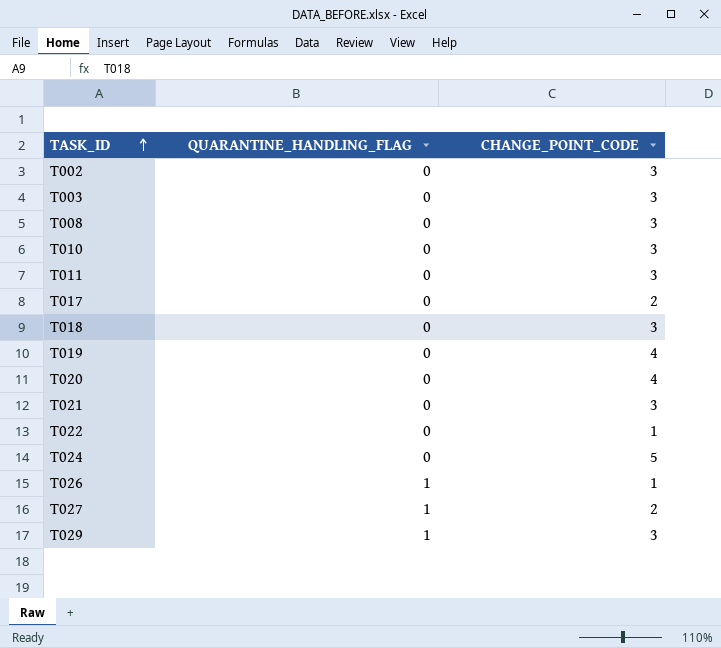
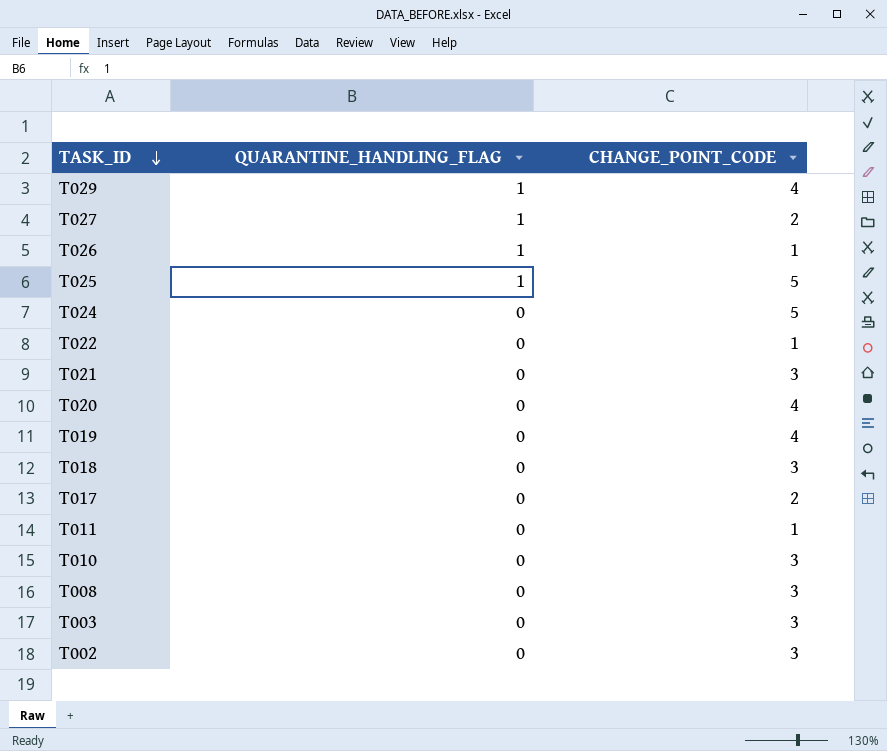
row order: TASK_ID ascending -> TASK_ID descending
T029 | CHANGE_POINT_CODE: 3 -> 4
row T025: none -> 1 | 5
T011 | CHANGE_POINT_CODE: 3 -> 1

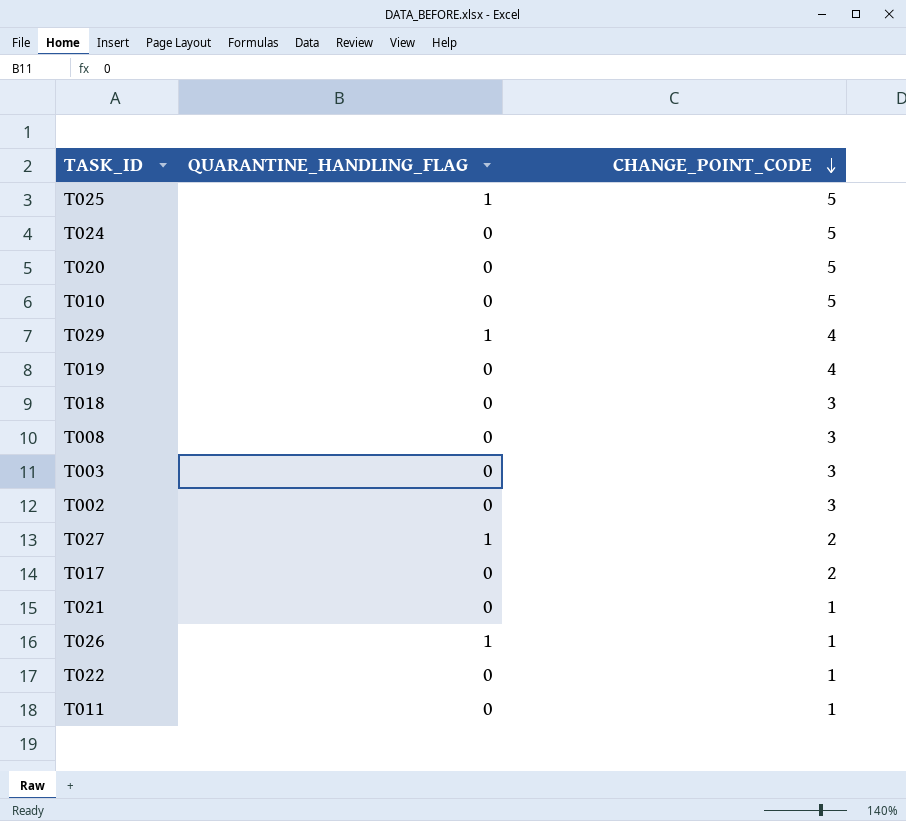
row order: TASK_ID descending -> CHANGE_POINT_CODE descending
T020 | CHANGE_POINT_CODE: 4 -> 5
T010 | CHANGE_POINT_CODE: 3 -> 5
T021 | CHANGE_POINT_CODE: 3 -> 1

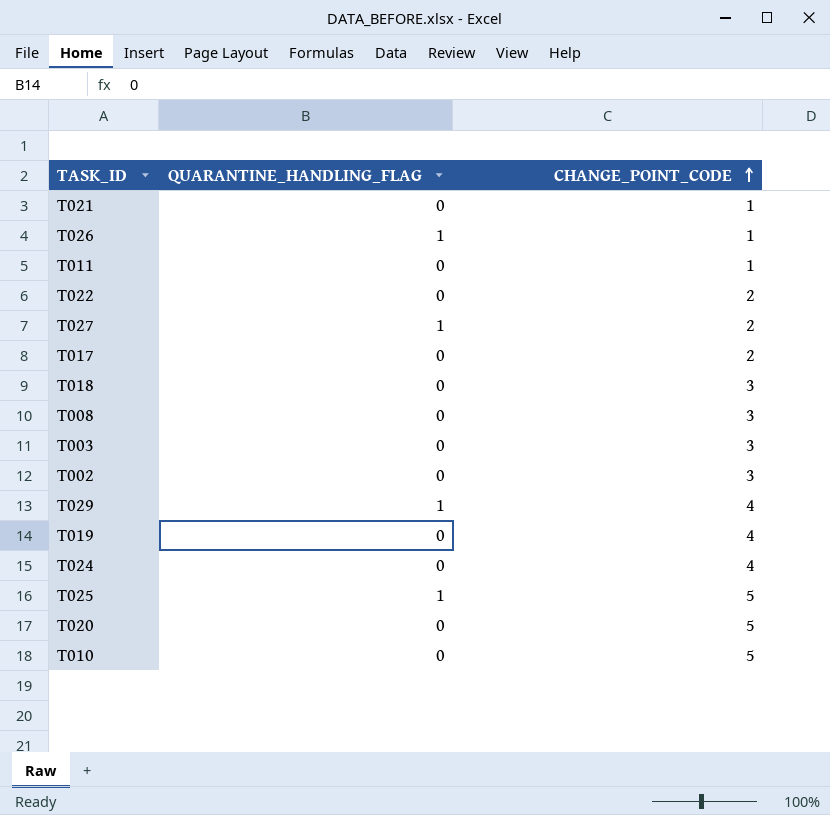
row order: CHANGE_POINT_CODE descending -> CHANGE_POINT_CODE ascending
T022 | CHANGE_POINT_CODE: 1 -> 2
T024 | CHANGE_POINT_CODE: 5 -> 4

